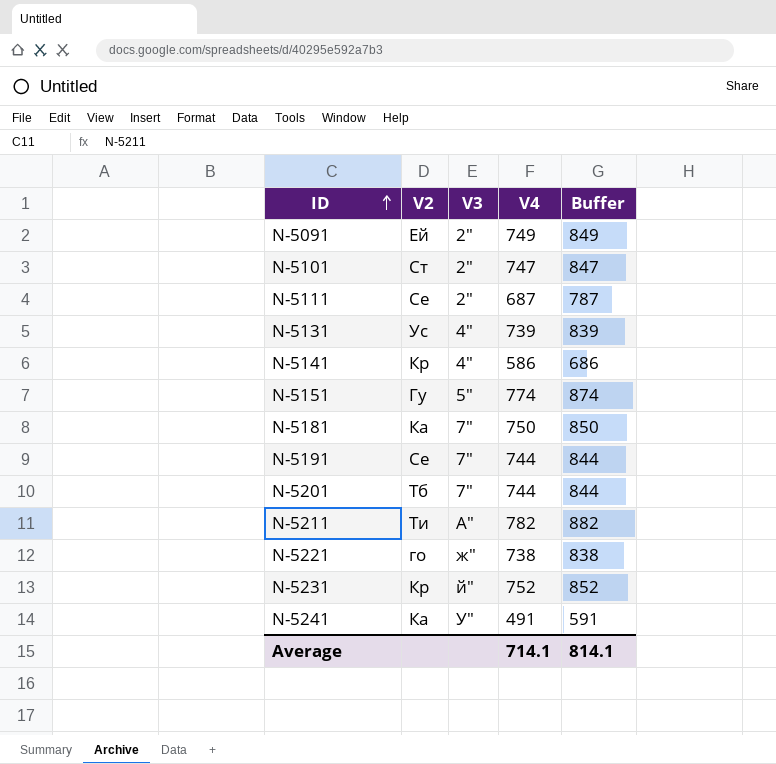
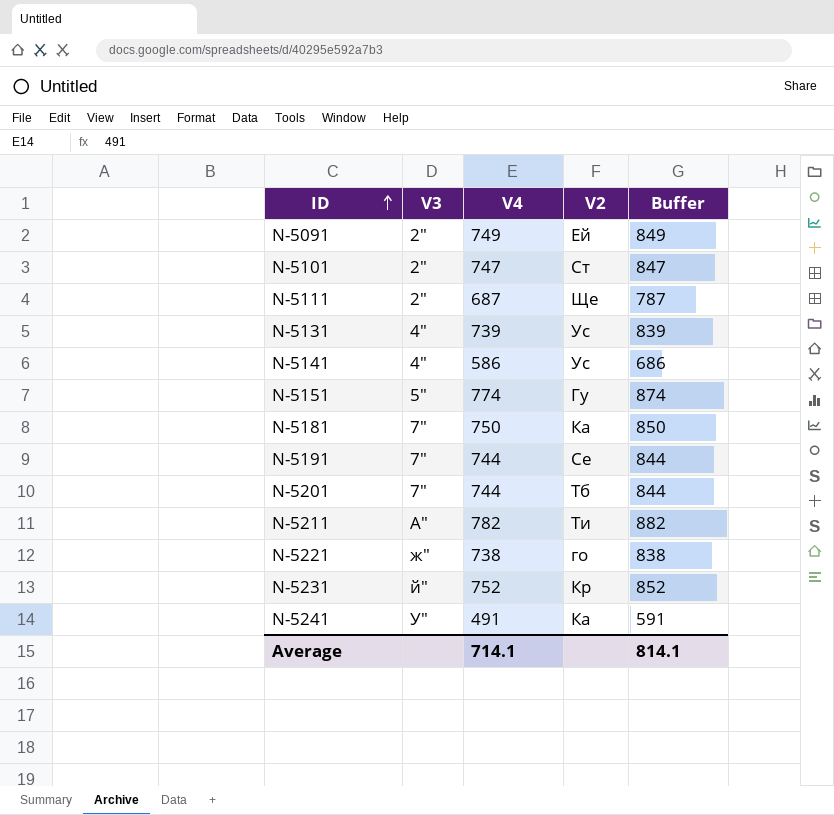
column V2 | position: 2 -> 4
N-5111 | V2: Се -> Ще
N-5141 | V2: Кр -> Ус

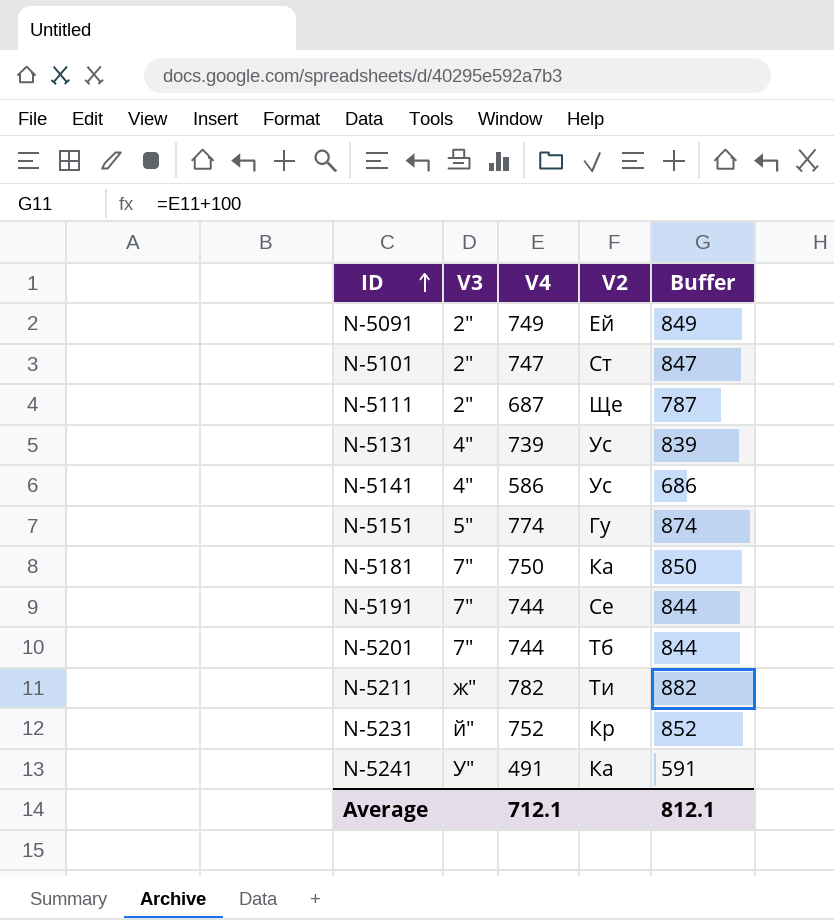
row N-5221: ж" | 738 | го | 838 -> none
N-5211 | V3: А" -> ж"
Average | V4: 714.1 -> 712.1
Average | Buffer: 814.1 -> 812.1

